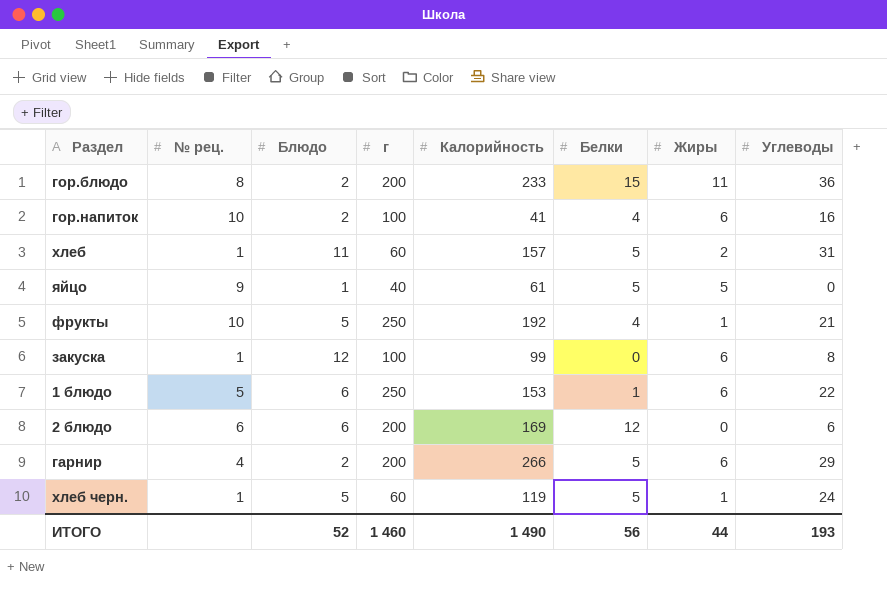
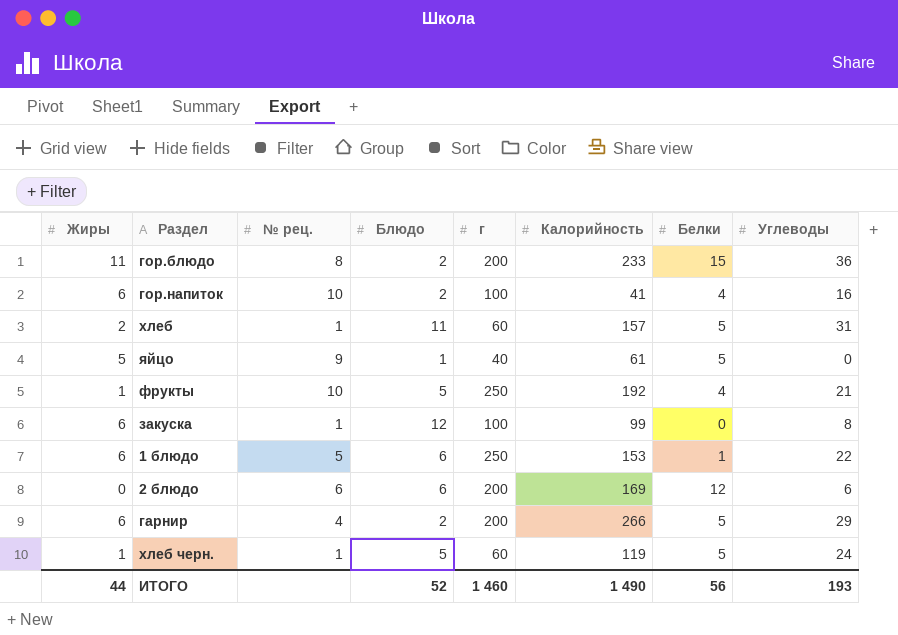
column Жиры | position: 7 -> 1

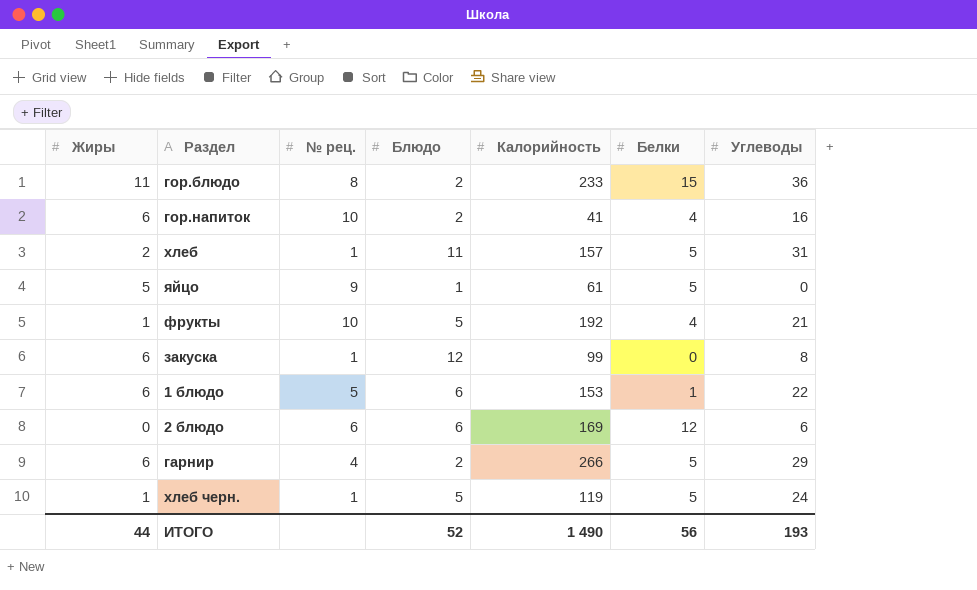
column г | position: 5 -> none

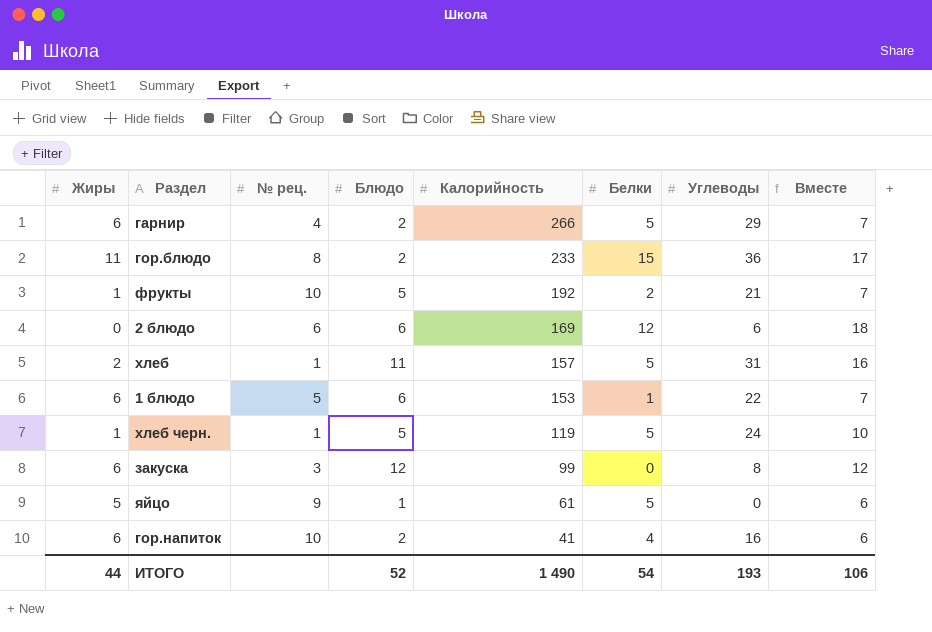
row order: none -> Калорийность descending
column Вместе | formula: none -> [Блюдо] + [Белки]
фрукты | Белки: 4 -> 2
закуска | № рец.: 1 -> 3
ИТОГО | Белки: 56 -> 54

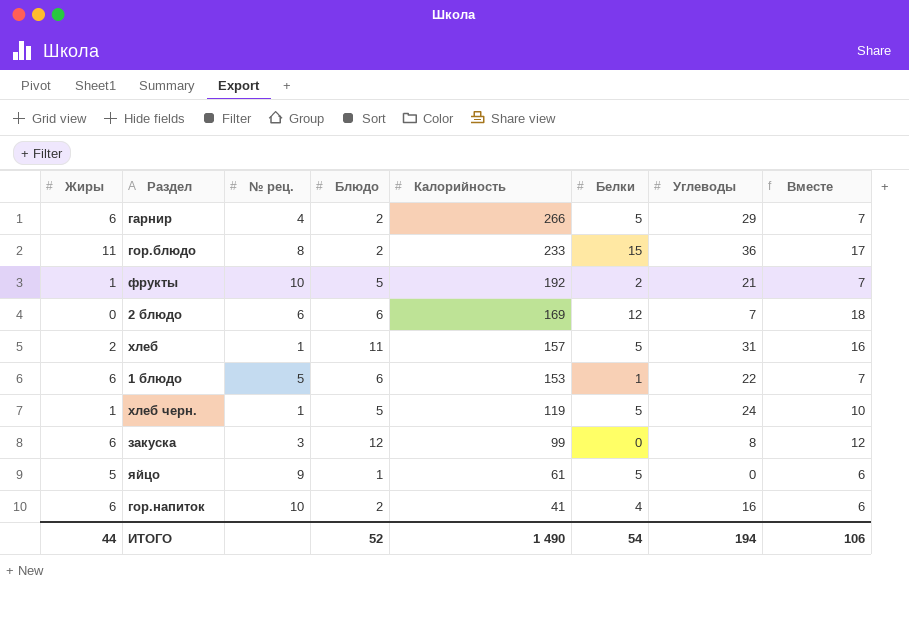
2 блюдо | Углеводы: 6 -> 7
ИТОГО | Углеводы: 193 -> 194

